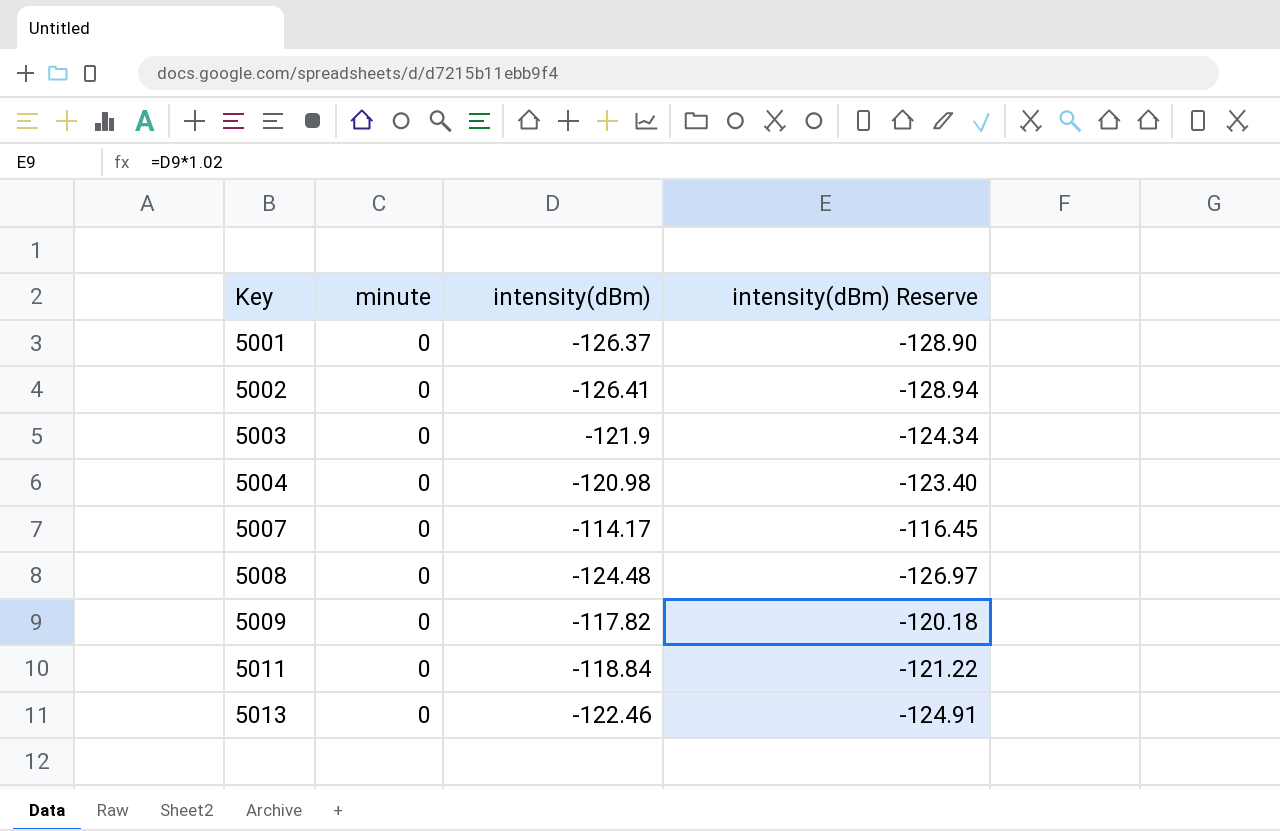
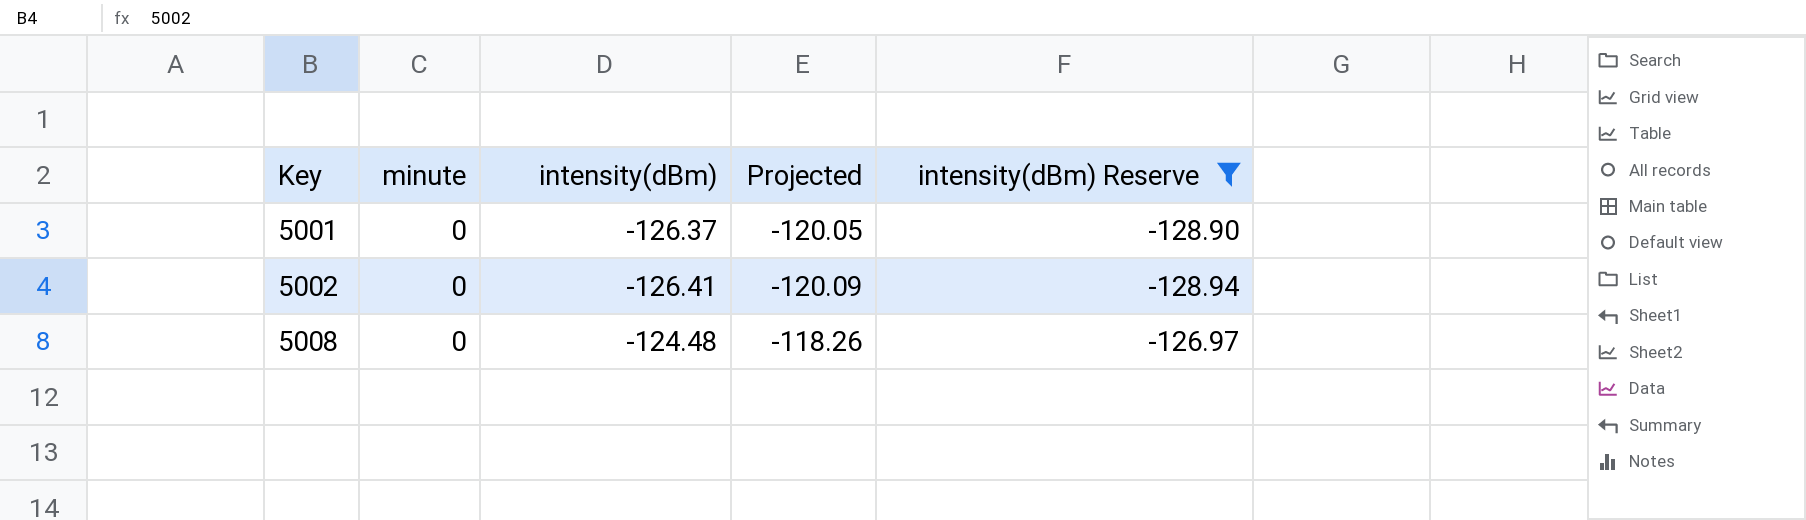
filter: none -> intensity(dBm) Reserve <= -126.97
column Projected | formula: none -> [intensity(dBm)] * 0.95

